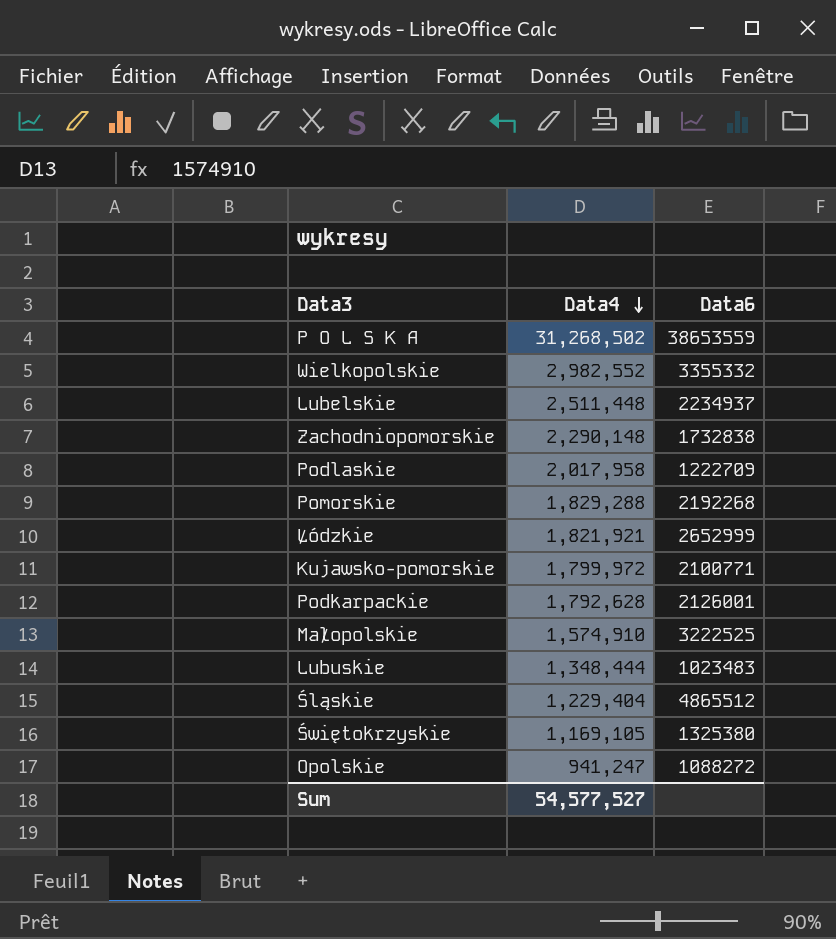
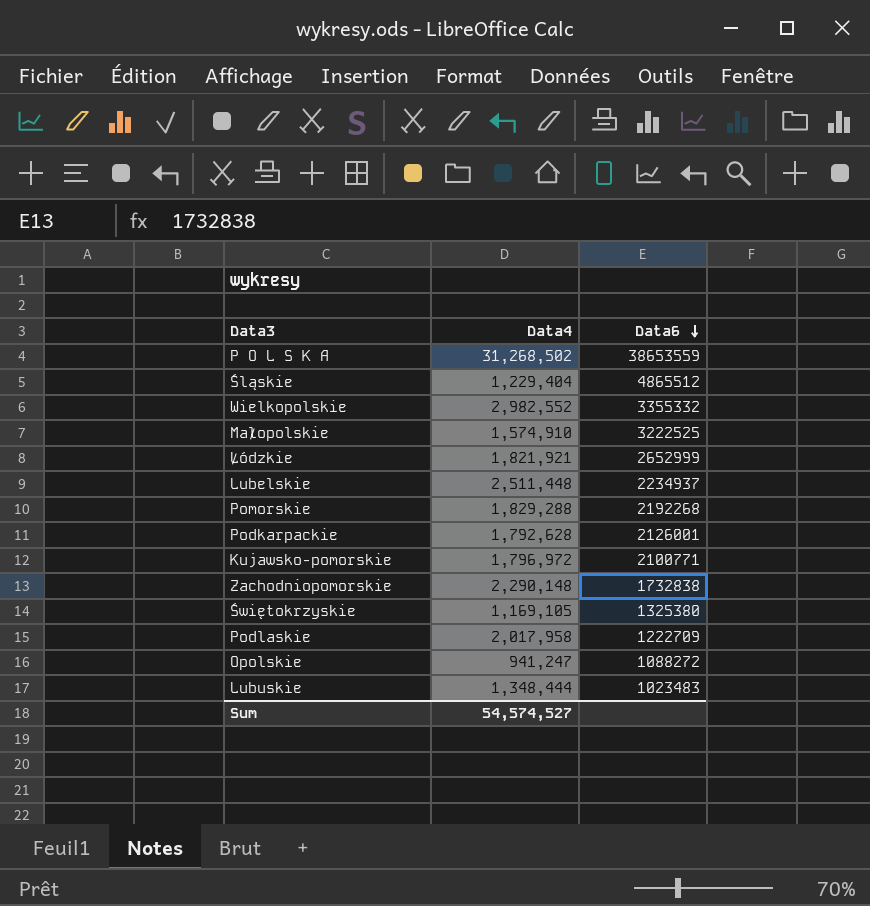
row order: Data4 descending -> Data6 descending
Kujawsko-pomorskie | Data4: 1,799,972 -> 1,796,972
Sum | Data4: 54,577,527 -> 54,574,527

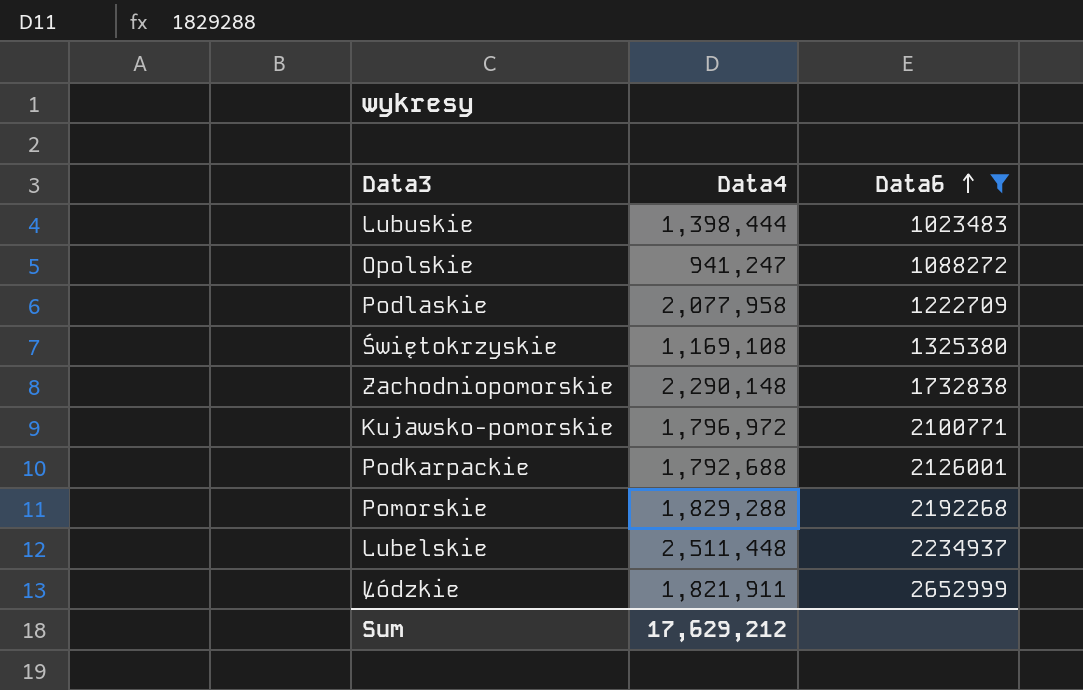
filter: none -> Data6 <= 2652999
row order: Data6 descending -> Data6 ascending
Lubuskie | Data4: 1,348,444 -> 1,398,444
Podlaskie | Data4: 2,017,958 -> 2,077,958
Świętokrzyskie | Data4: 1,169,105 -> 1,169,108
Podkarpackie | Data4: 1,792,628 -> 1,792,688
Łódzkie | Data4: 1,821,921 -> 1,821,911
Sum | Data4: 54,574,527 -> 17,629,212

